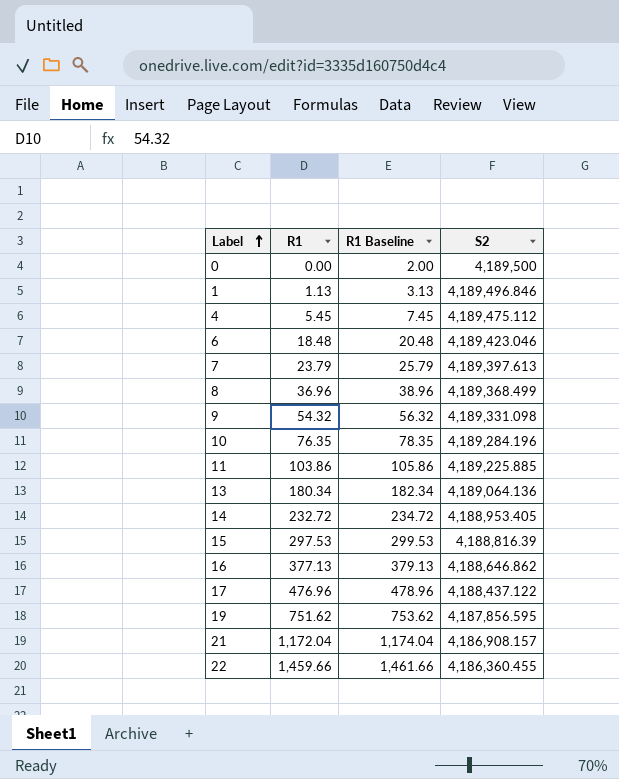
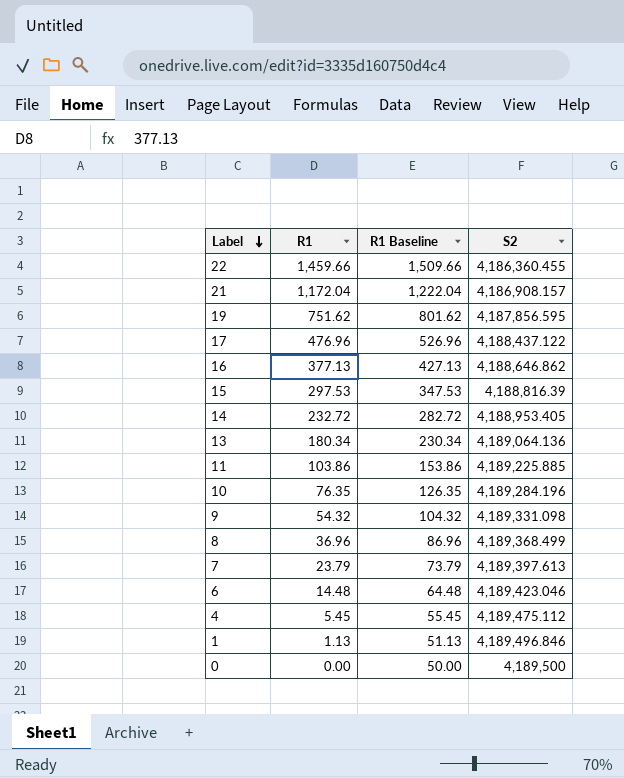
row order: Label ascending -> Label descending
column R1 Baseline | formula: [R1] + 2 -> [R1] + 50
6 | R1: 18.48 -> 14.48

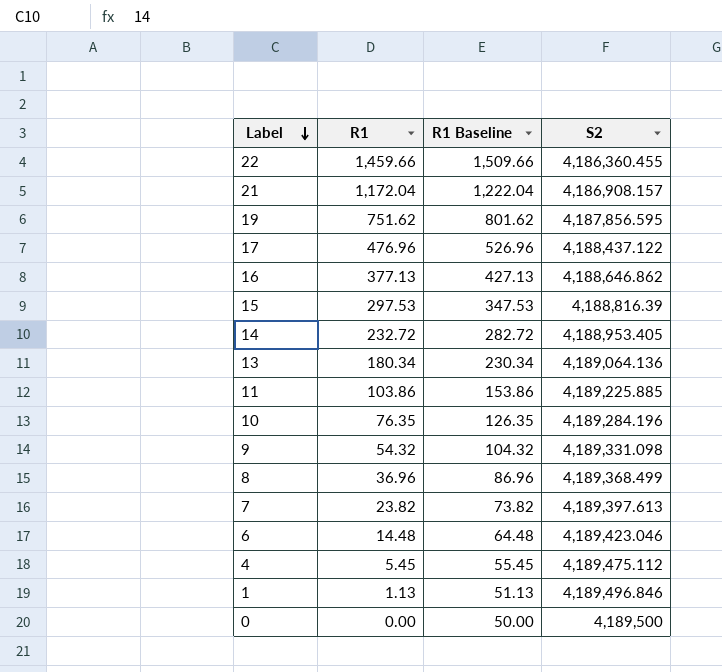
7 | R1: 23.79 -> 23.82
7 | R1 Baseline: 73.79 -> 73.82

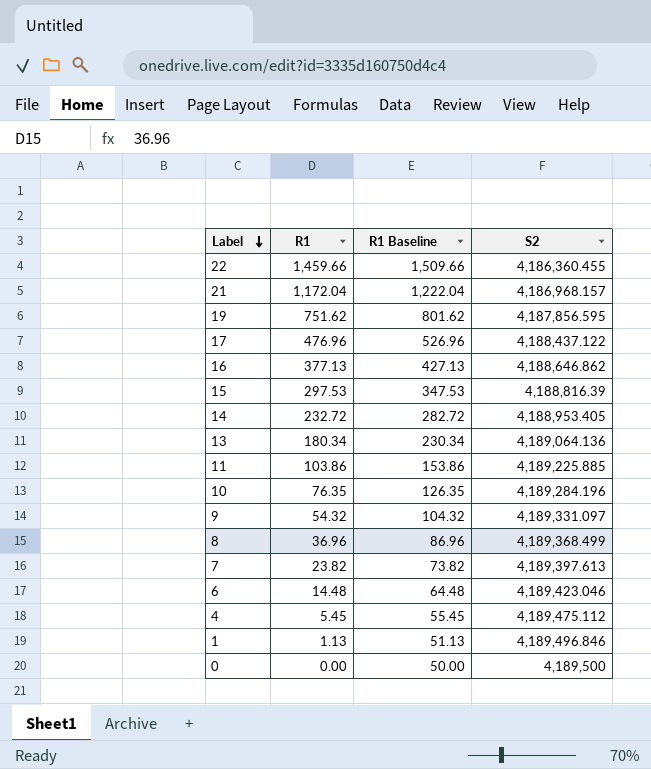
21 | S2: 4,186,908.157 -> 4,186,968.157
9 | S2: 4,189,331.098 -> 4,189,331.097

